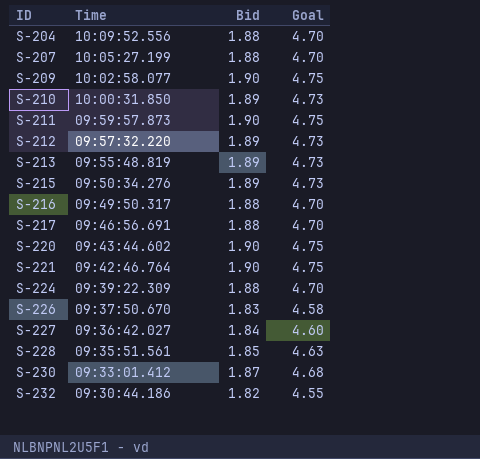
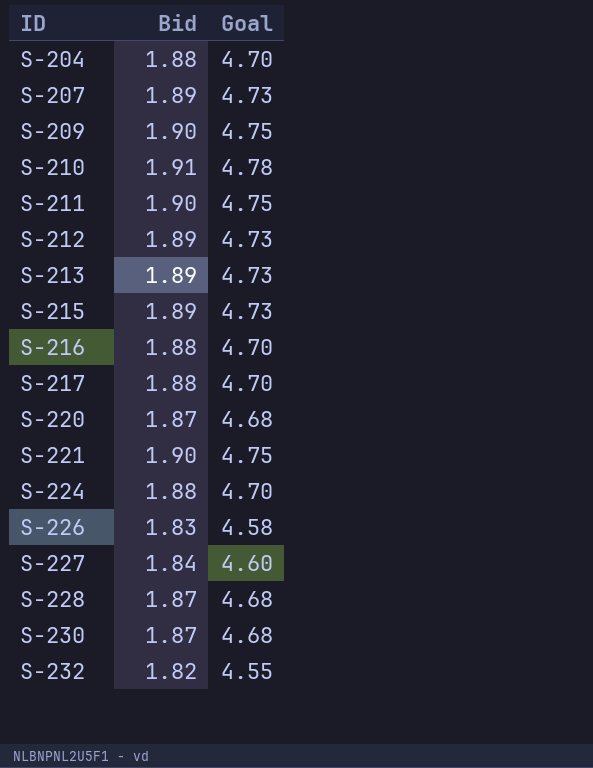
column Time | position: 2 -> none
S-207 | Bid: 1.88 -> 1.89
S-207 | Goal: 4.70 -> 4.73
S-210 | Bid: 1.89 -> 1.91
S-210 | Goal: 4.73 -> 4.78
S-220 | Bid: 1.90 -> 1.87
S-220 | Goal: 4.75 -> 4.68
S-228 | Bid: 1.85 -> 1.87
S-228 | Goal: 4.63 -> 4.68

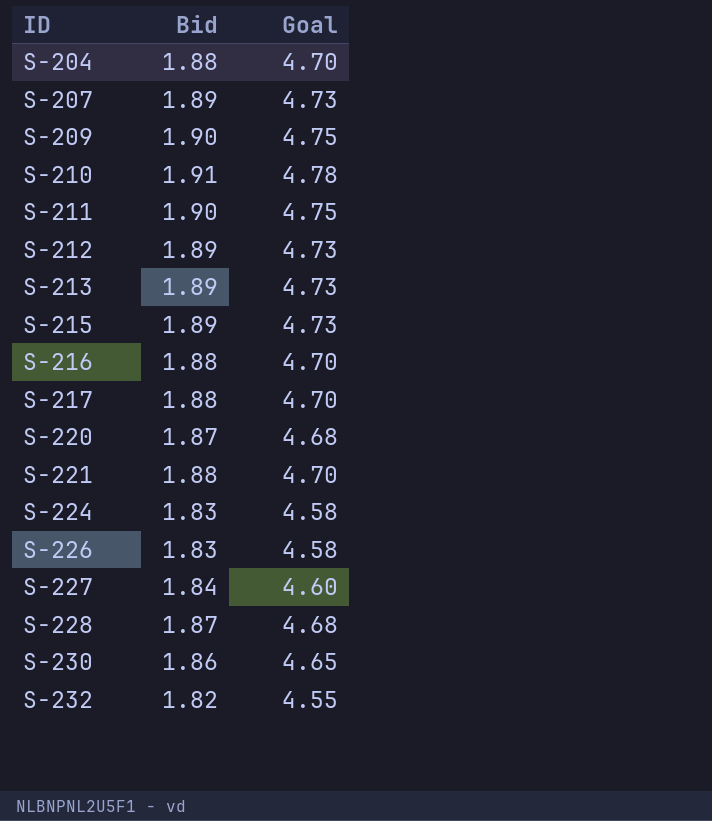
S-221 | Bid: 1.90 -> 1.88
S-221 | Goal: 4.75 -> 4.70
S-224 | Bid: 1.88 -> 1.83
S-224 | Goal: 4.70 -> 4.58
S-230 | Bid: 1.87 -> 1.86
S-230 | Goal: 4.68 -> 4.65

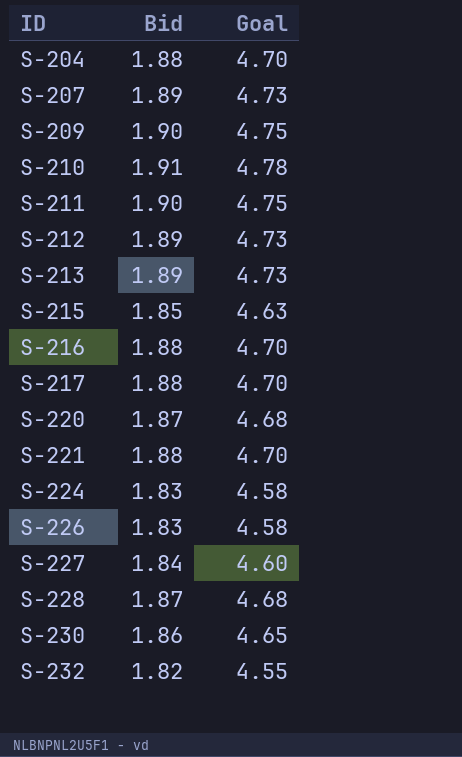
S-215 | Bid: 1.89 -> 1.85
S-215 | Goal: 4.73 -> 4.63

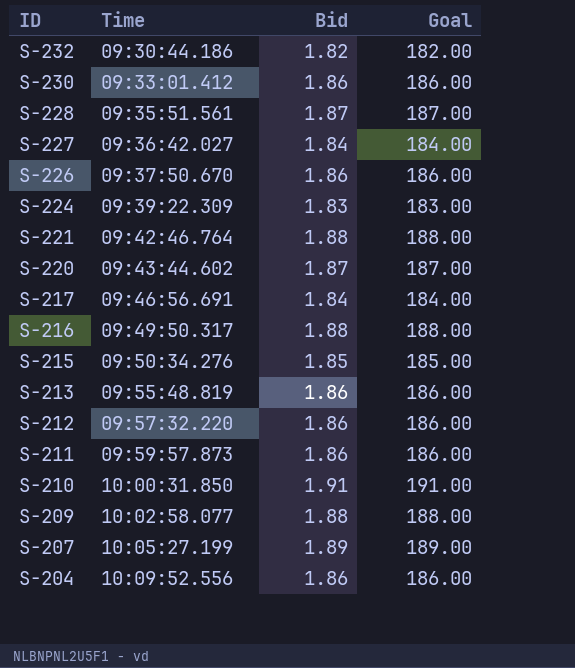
row order: ID ascending -> ID descending
column Time | position: none -> 2
column Goal | formula: [Bid] * 2.5 -> [Bid] * 100
S-226 | Bid: 1.83 -> 1.86
S-217 | Bid: 1.88 -> 1.84
S-213 | Bid: 1.89 -> 1.86
S-212 | Bid: 1.89 -> 1.86
S-211 | Bid: 1.90 -> 1.86
S-209 | Bid: 1.90 -> 1.88
S-204 | Bid: 1.88 -> 1.86

